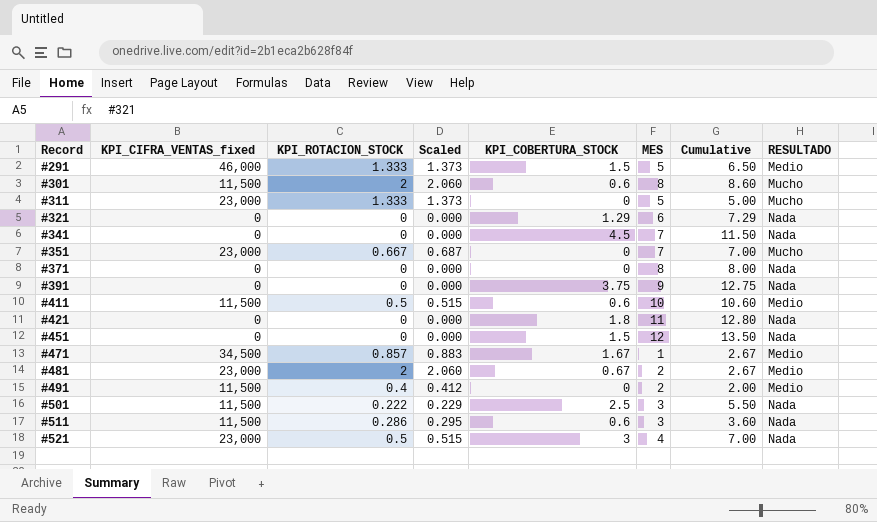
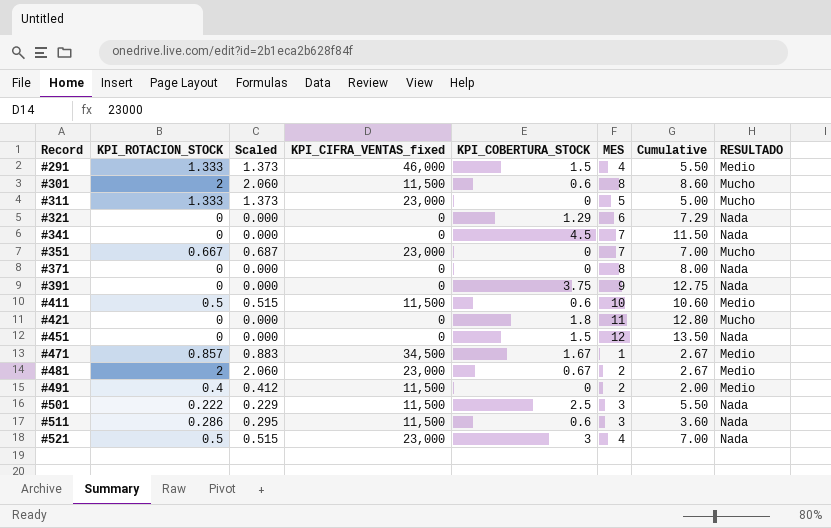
column KPI_CIFRA_VENTAS_fixed | position: 2 -> 4
#291 | MES: 5 -> 4
#291 | Cumulative: 6.50 -> 5.50
#421 | RESULTADO: Nada -> Mucho

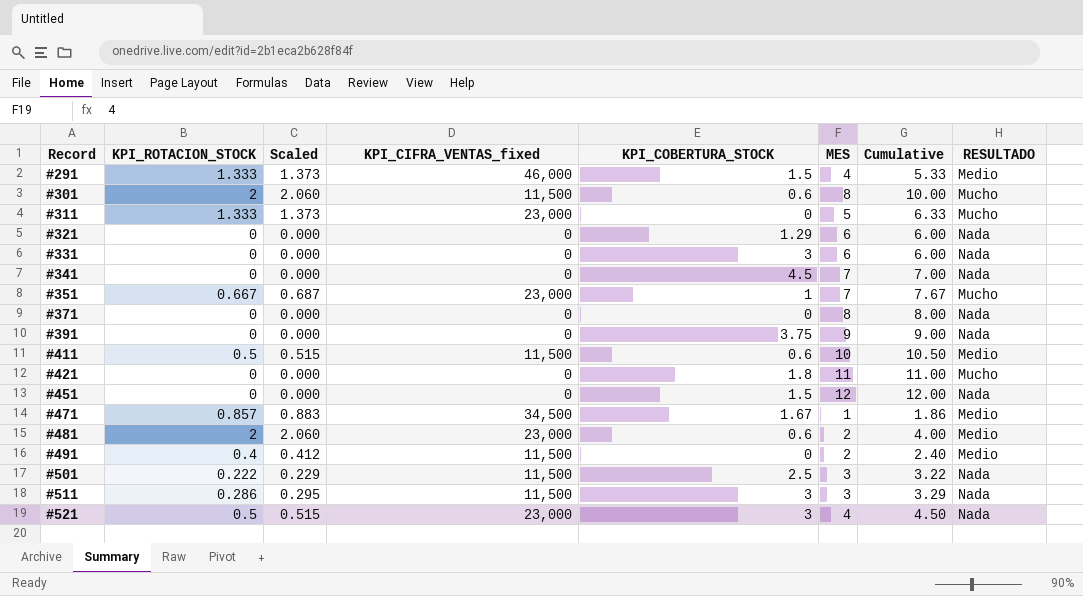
column Cumulative | formula: [KPI_COBERTURA_STOCK] + [MES] -> [KPI_ROTACION_STOCK] + [MES]
row #331: none -> 0 | 0.000 | 0 | 3 | 6 | 6.00 | Nada
#351 | KPI_COBERTURA_STOCK: 0 -> 1
#481 | KPI_COBERTURA_STOCK: 0.67 -> 0.6
#511 | KPI_COBERTURA_STOCK: 0.6 -> 3

